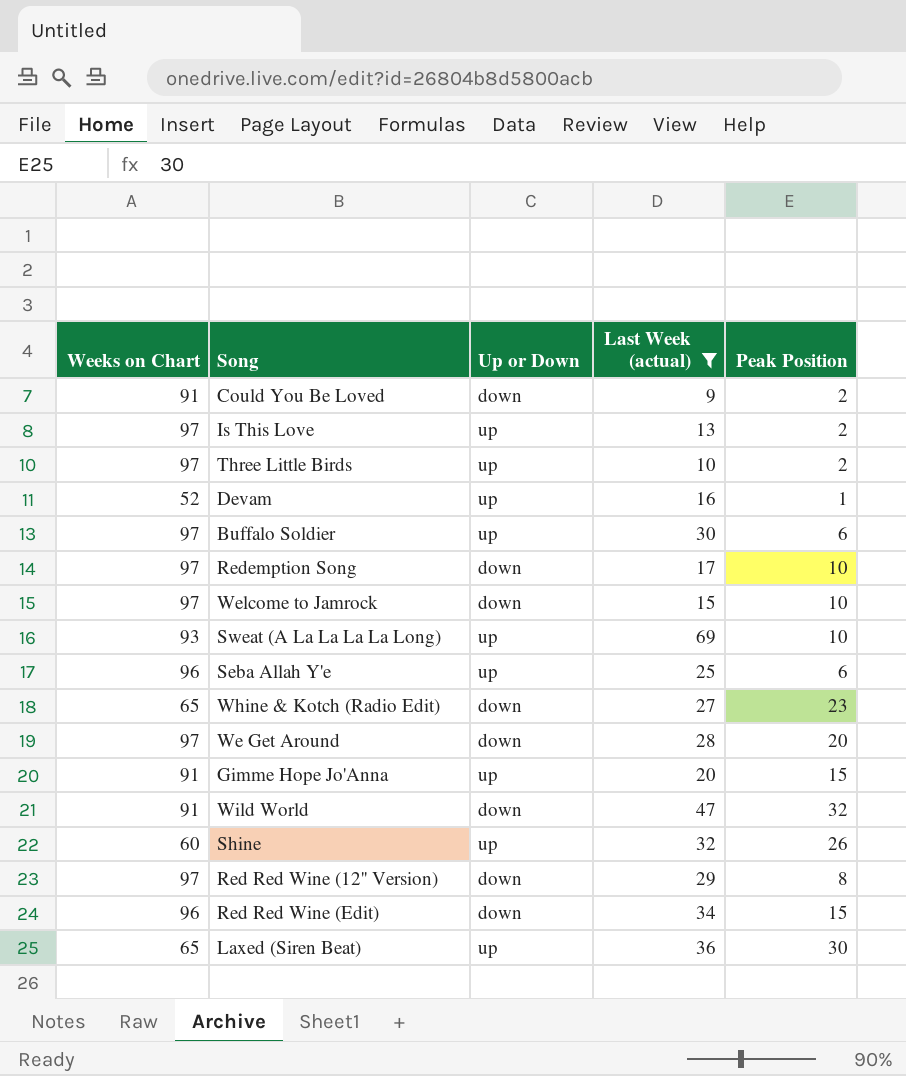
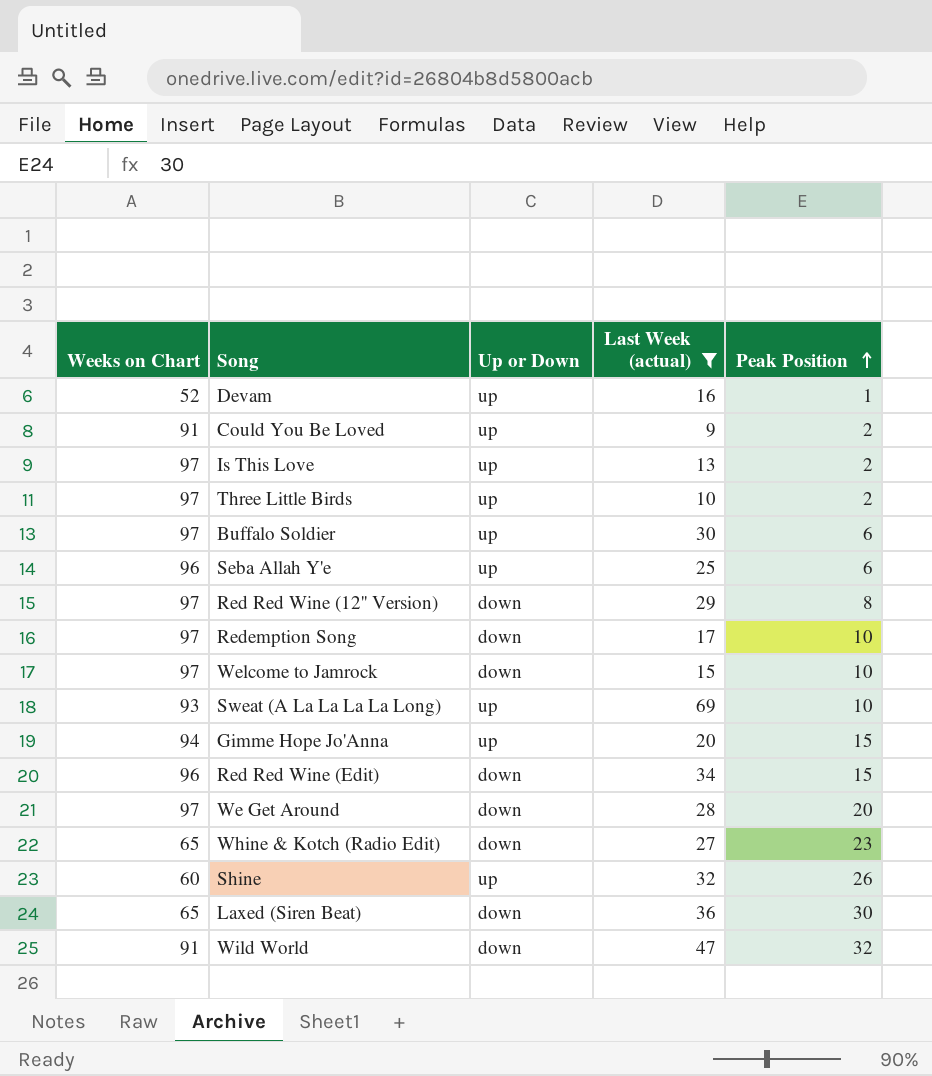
row order: none -> Peak Position ascending
Could You Be Loved | Up or Down: down -> up
Gimme Hope Jo'Anna | Weeks on Chart: 91 -> 94
Laxed (Siren Beat) | Up or Down: up -> down

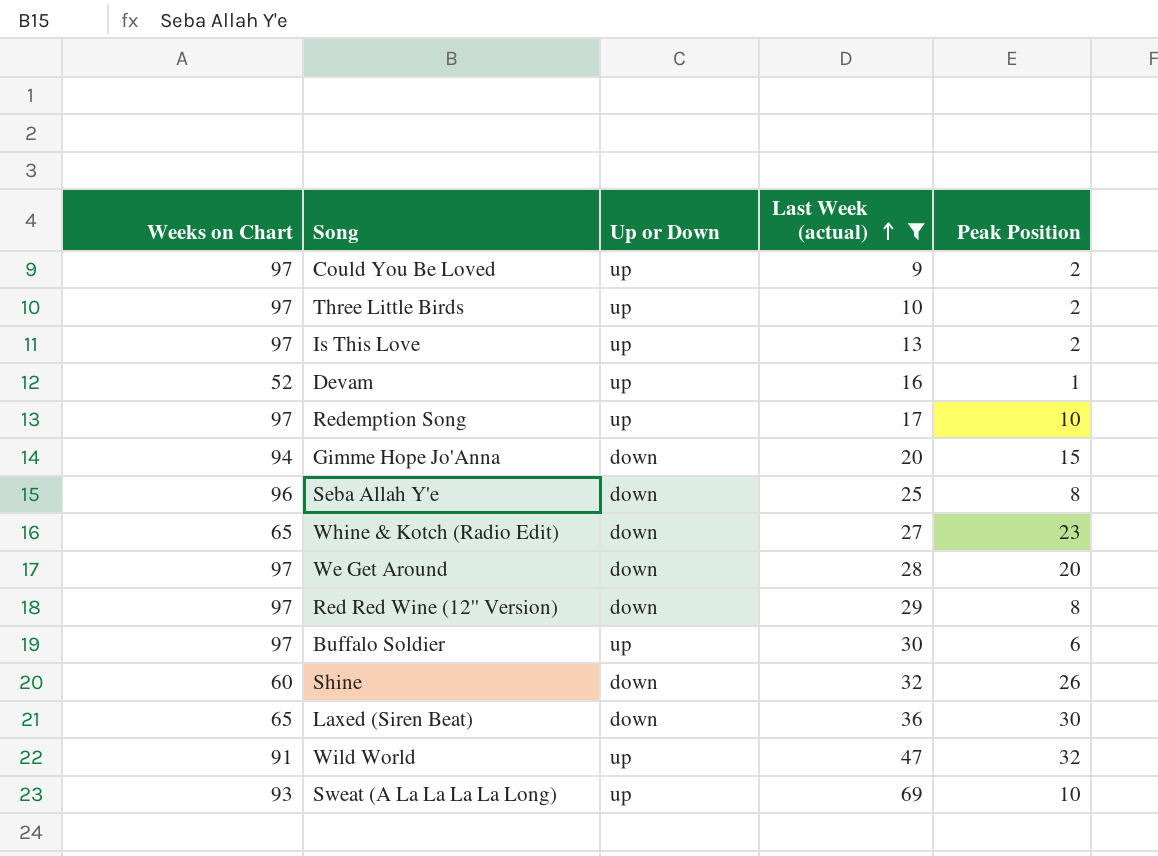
row order: Peak Position ascending -> Last Week (actual) ascending
row Welcome to Jamrock: 97 | down | 15 | 10 -> none
row Red Red Wine (Edit): 96 | down | 34 | 15 -> none
Could You Be Loved | Weeks on Chart: 91 -> 97
Redemption Song | Up or Down: down -> up
Gimme Hope Jo'Anna | Up or Down: up -> down
Seba Allah Y'e | Up or Down: up -> down
Seba Allah Y'e | Peak Position: 6 -> 8
Shine | Up or Down: up -> down
Wild World | Up or Down: down -> up

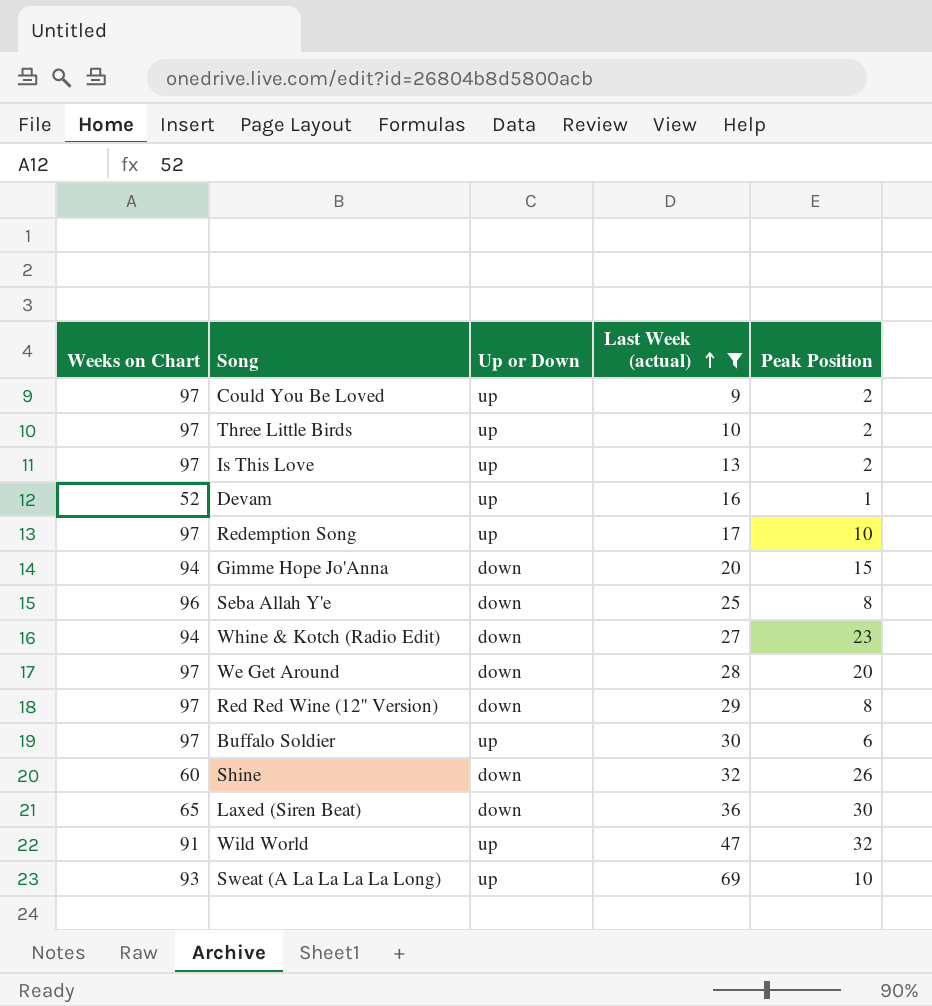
Whine & Kotch (Radio Edit) | Weeks on Chart: 65 -> 94

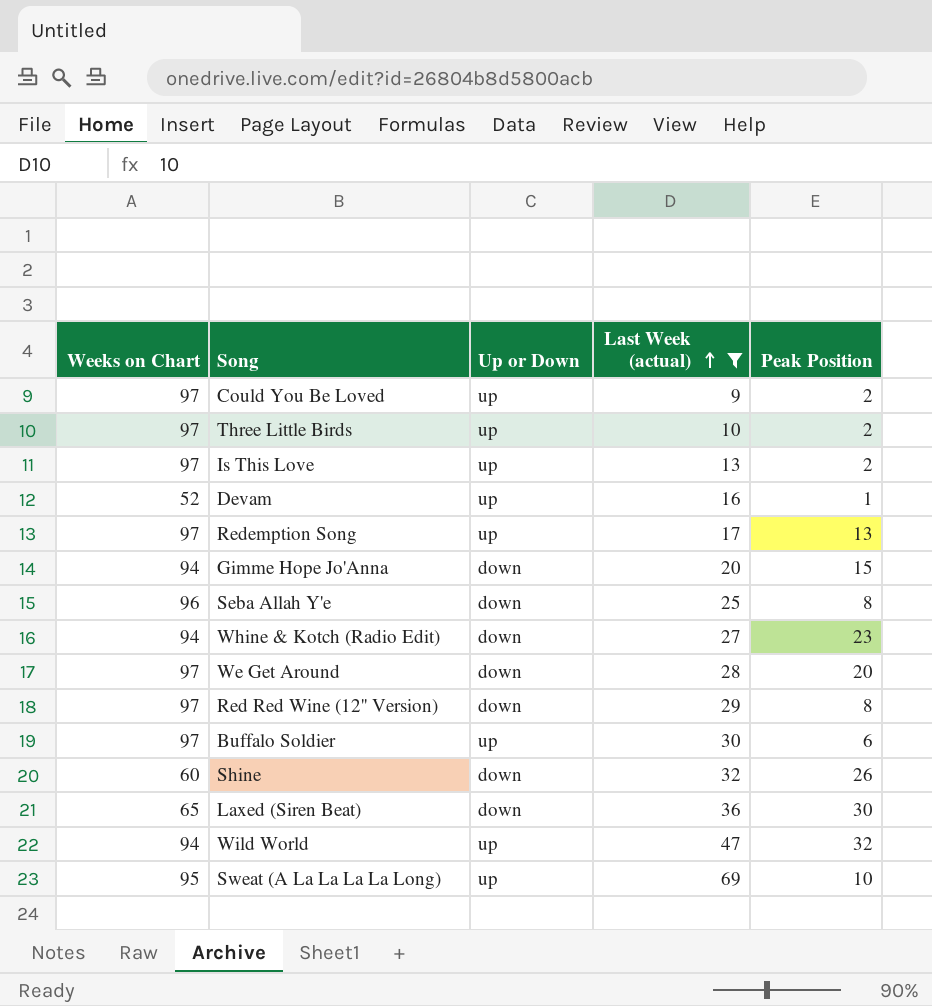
Redemption Song | Peak Position: 10 -> 13
Wild World | Weeks on Chart: 91 -> 94
Sweat (A La La La La Long) | Weeks on Chart: 93 -> 95

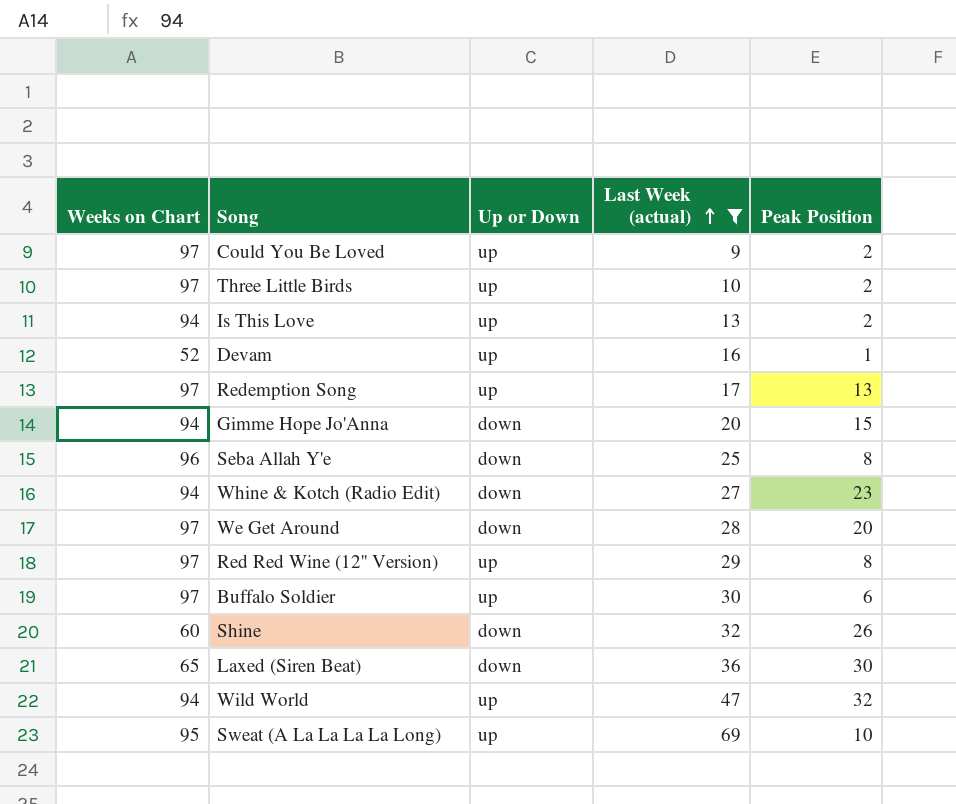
Is This Love | Weeks on Chart: 97 -> 94
Red Red Wine (12'' Version) | Up or Down: down -> up

